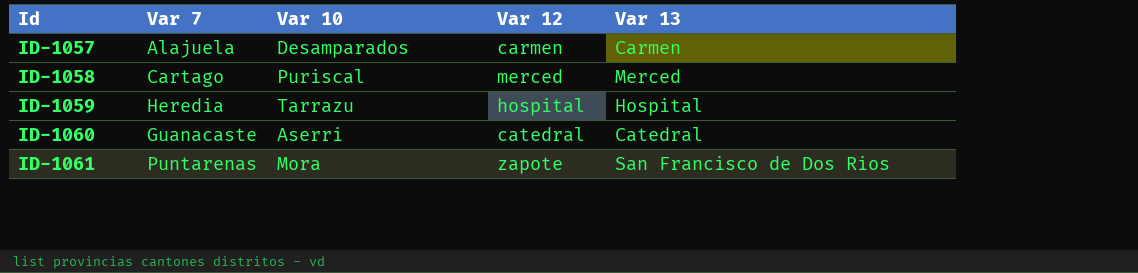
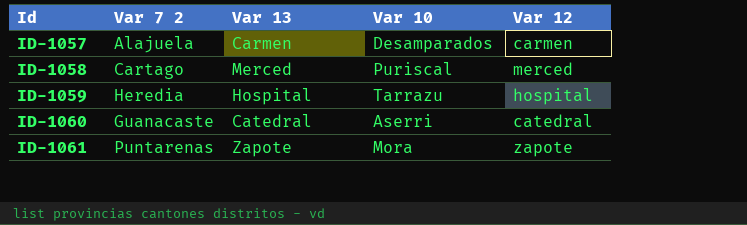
column name: Var 7 -> Var 7 2
column Var 13 | position: 5 -> 3
ID-1061 | Var 13: San Francisco de Dos Rios -> Zapote

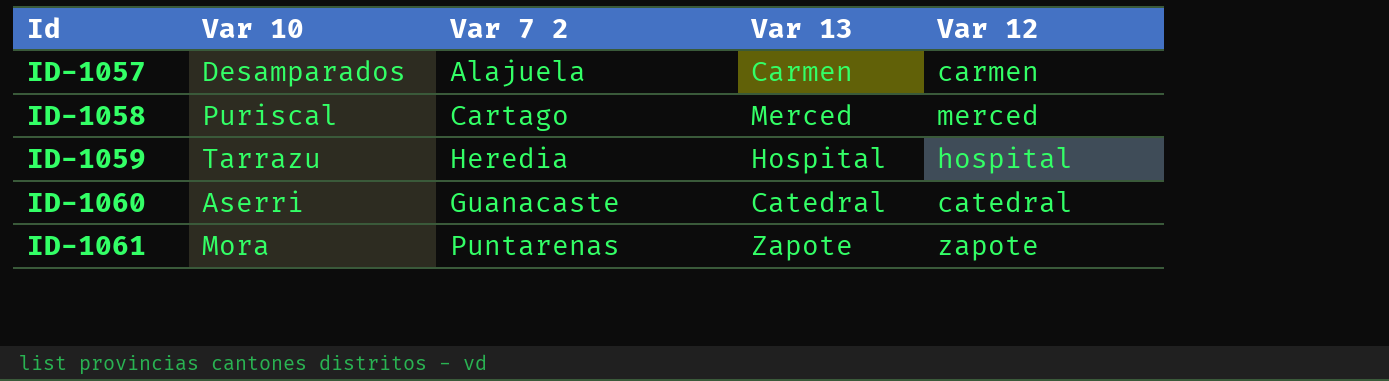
column Var 10 | position: 4 -> 2

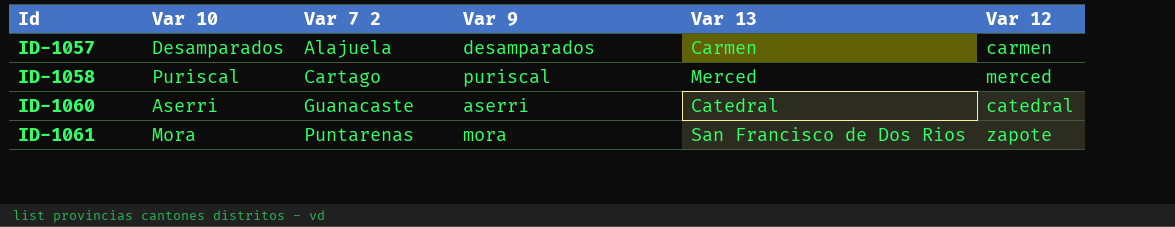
column Var 9 | position: none -> 4
row ID-1059: Tarrazu | Heredia | Hospital | hospital -> none
ID-1061 | Var 13: Zapote -> San Francisco de Dos Rios

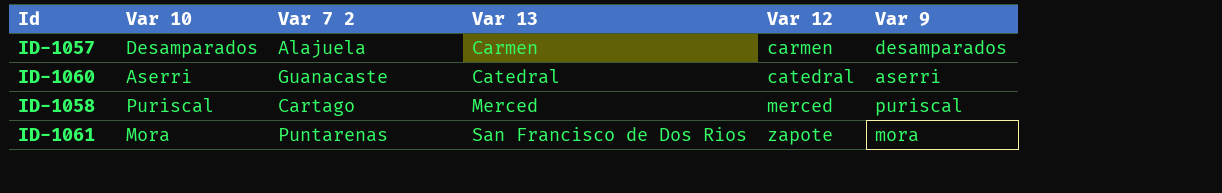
row order: Id ascending -> Var 13 ascending
column Var 9 | position: 4 -> 6

